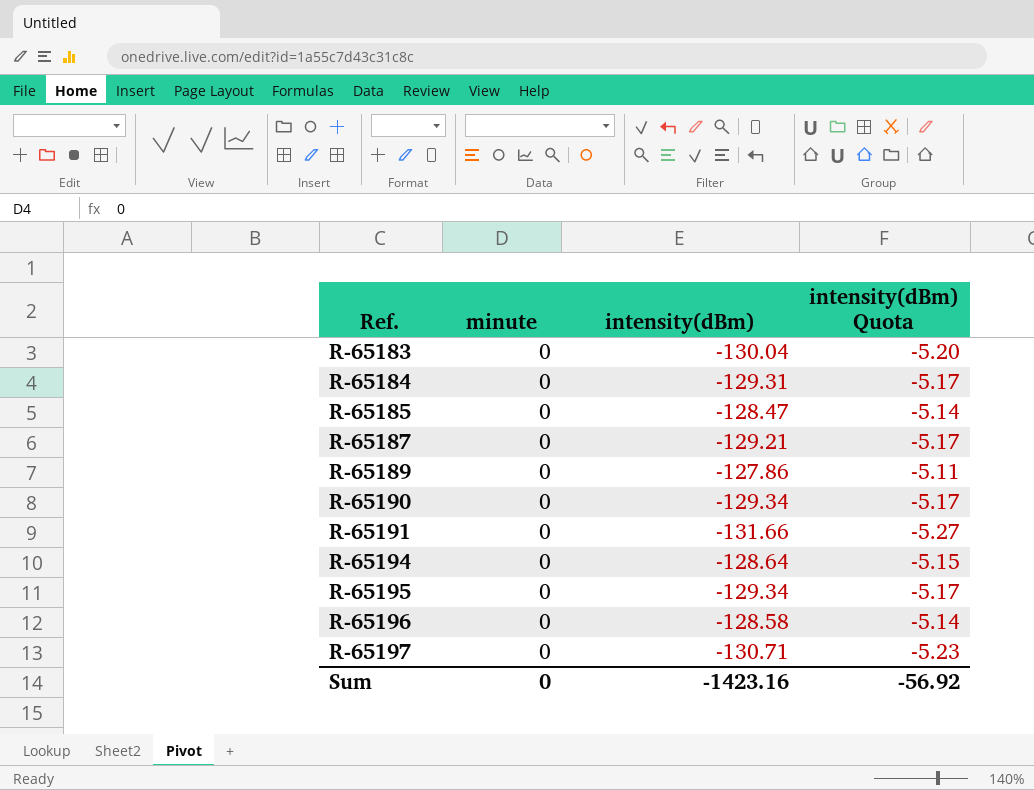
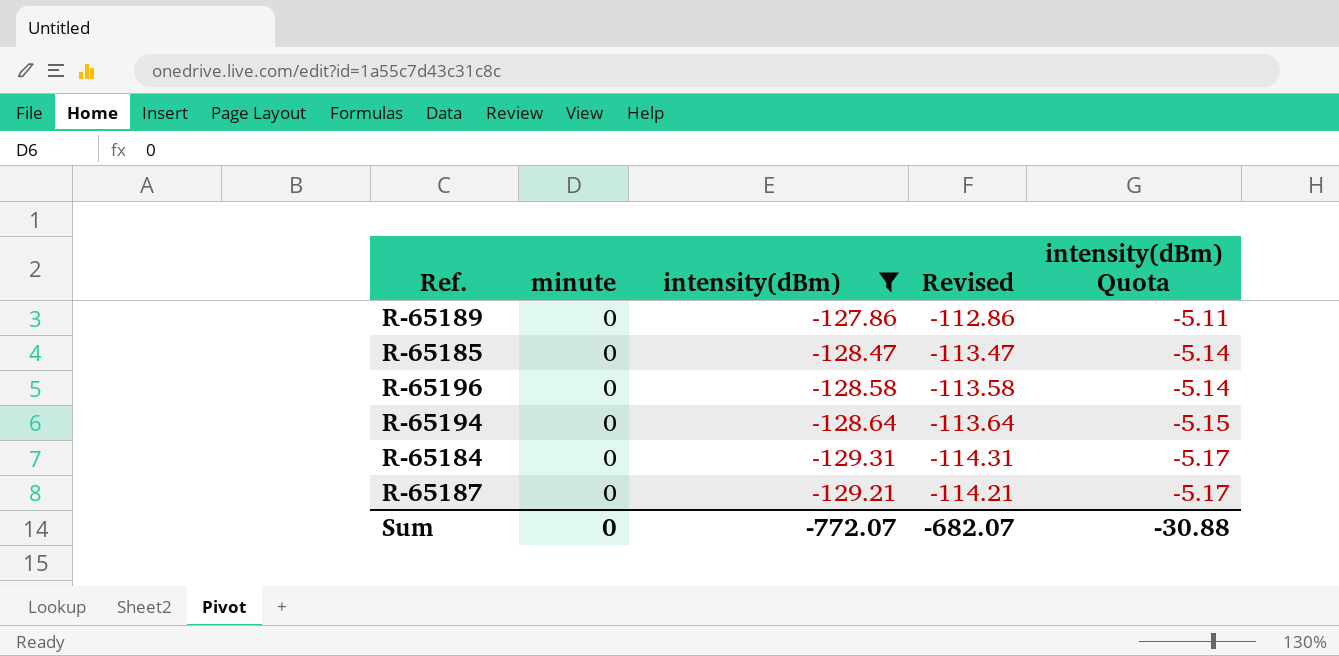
filter: none -> intensity(dBm) >= -129.31
row order: Ref. ascending -> intensity(dBm) Quota descending
column Revised | formula: none -> [intensity(dBm)] + 15
Sum | intensity(dBm): -1423.16 -> -772.07
Sum | intensity(dBm) Quota: -56.92 -> -30.88

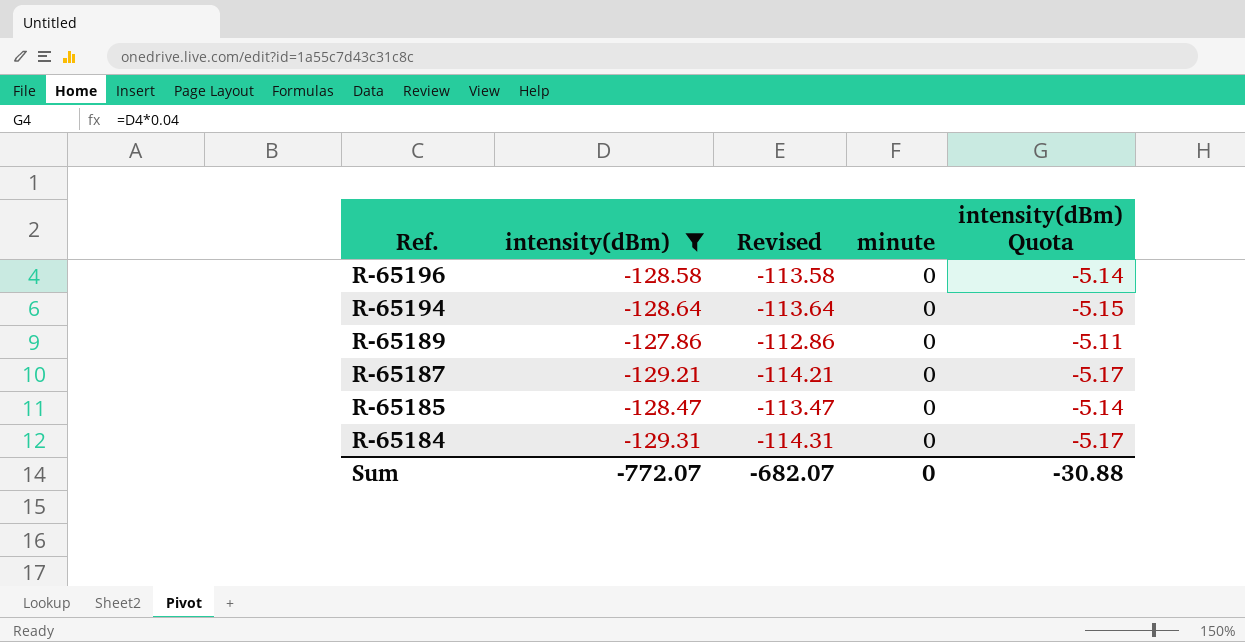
row order: intensity(dBm) Quota descending -> Ref. descending
column minute | position: 2 -> 4

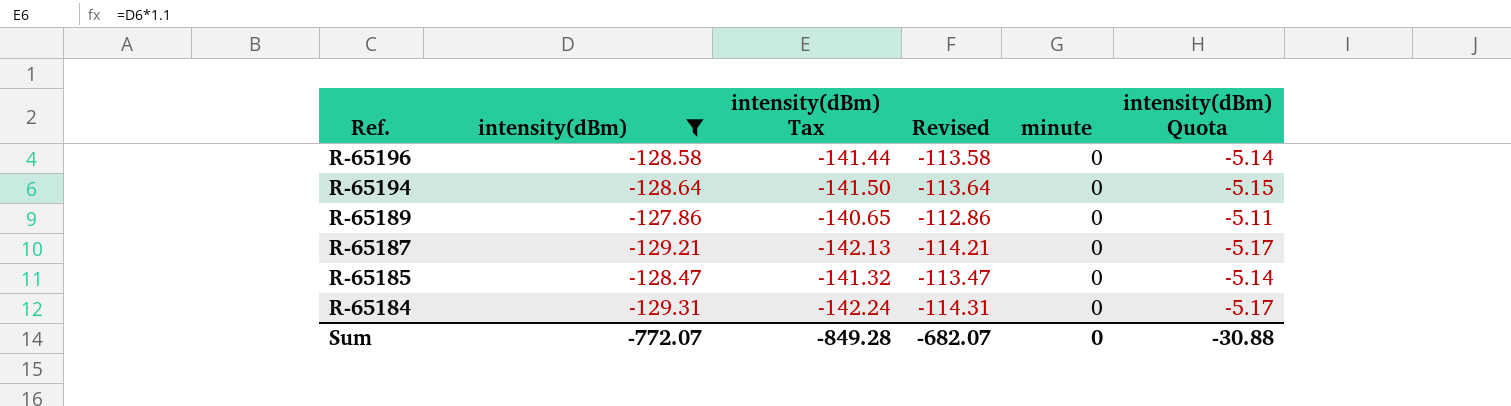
column intensity(dBm) Tax | formula: none -> [intensity(dBm)] * 1.1

